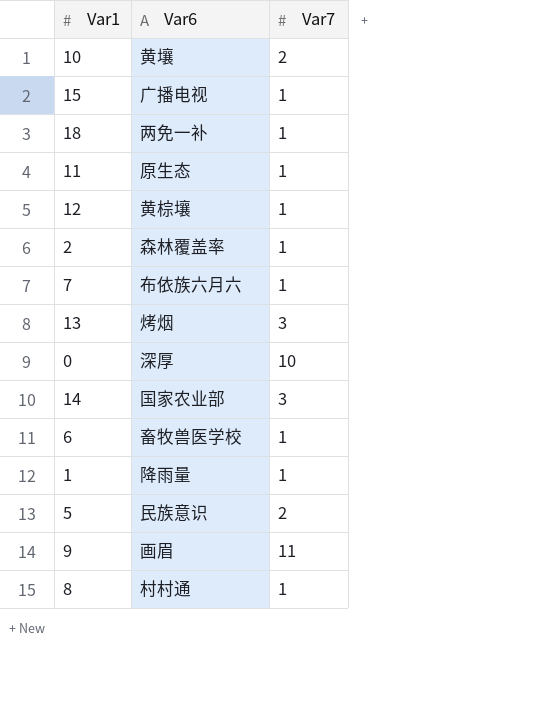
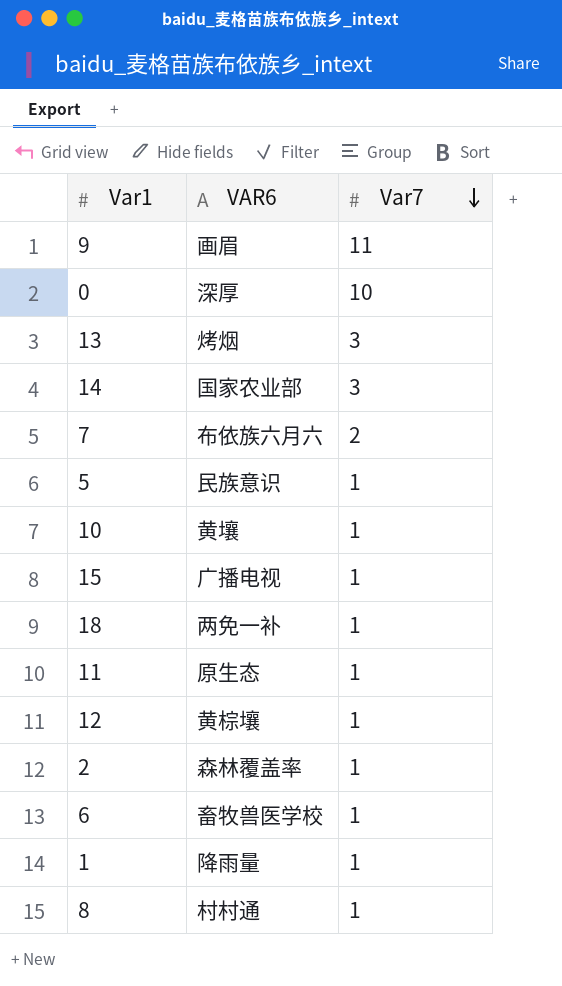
row order: none -> Var7 descending
column name: Var6 -> VAR6
7 | Var7: 1 -> 2
5 | Var7: 2 -> 1
10 | Var7: 2 -> 1

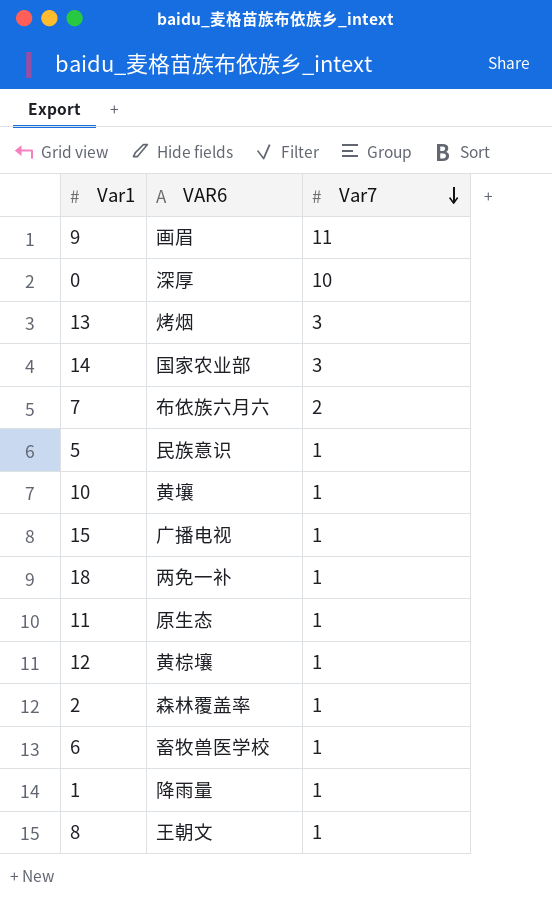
8 | VAR6: 村村通 -> 王朝文

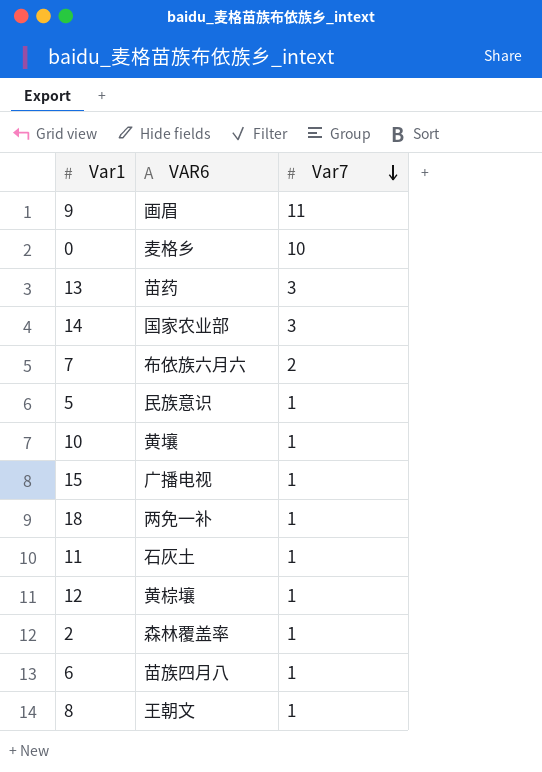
row 1: 降雨量 | 1 -> none
0 | VAR6: 深厚 -> 麦格乡
13 | VAR6: 烤烟 -> 苗药
11 | VAR6: 原生态 -> 石灰土
6 | VAR6: 畜牧兽医学校 -> 苗族四月八

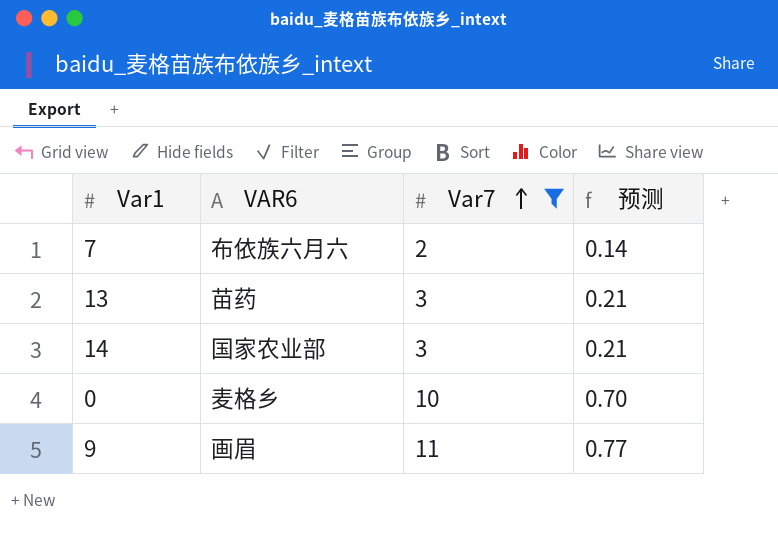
filter: none -> Var7 != 1
row order: Var7 descending -> Var7 ascending
column 预测 | formula: none -> [Var7] * 0.07

